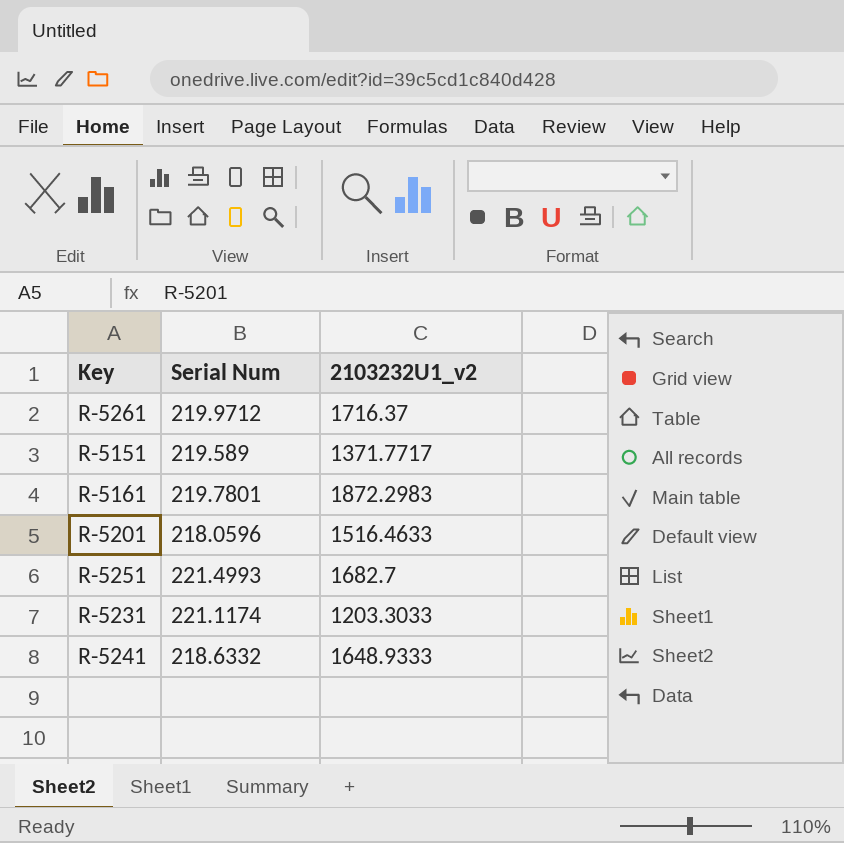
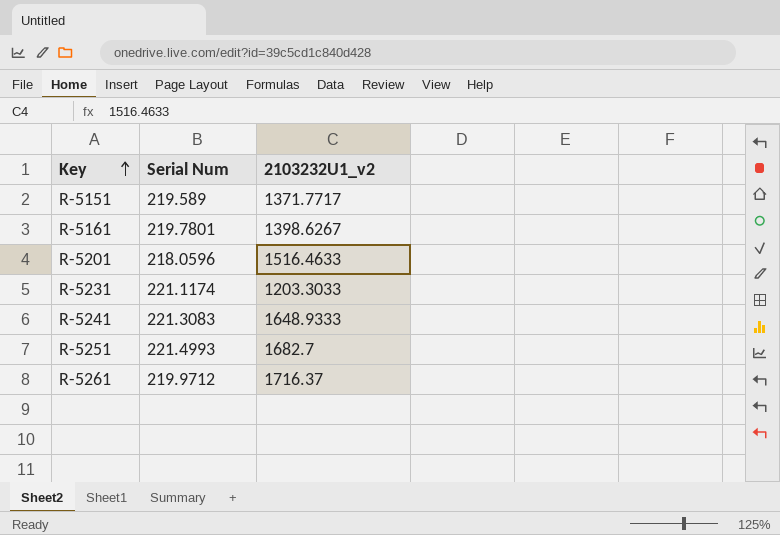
row order: none -> Key ascending
R-5161 | 2103232U1_v2: 1872.2983 -> 1398.6267
R-5241 | Serial Num: 218.6332 -> 221.3083

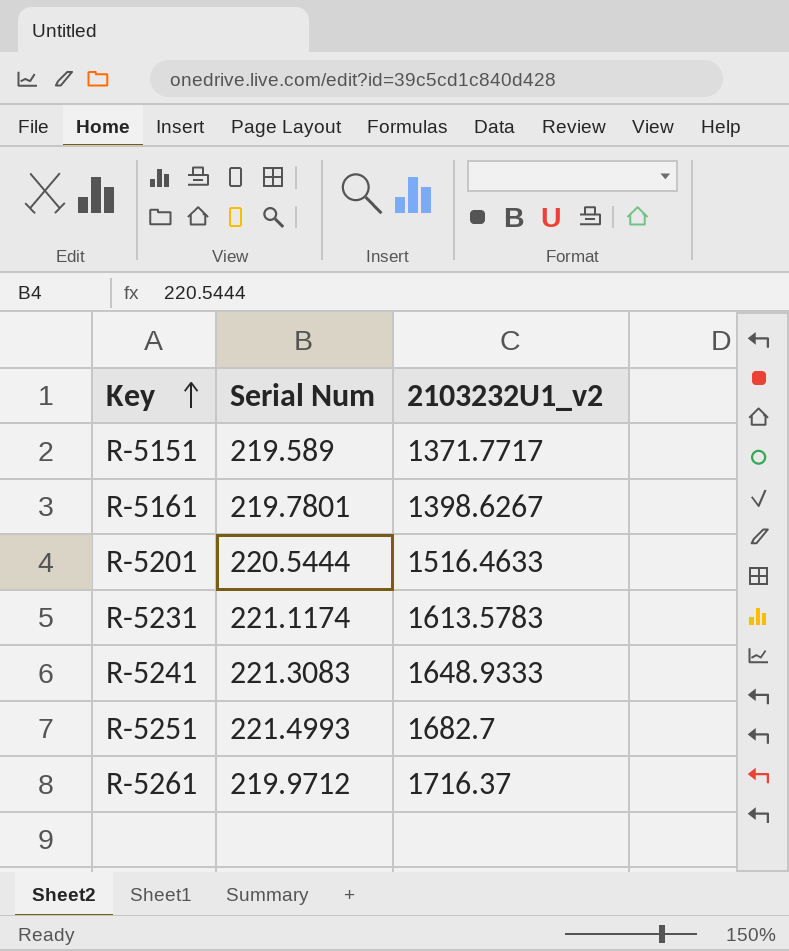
R-5201 | Serial Num: 218.0596 -> 220.5444
R-5231 | 2103232U1_v2: 1203.3033 -> 1613.5783

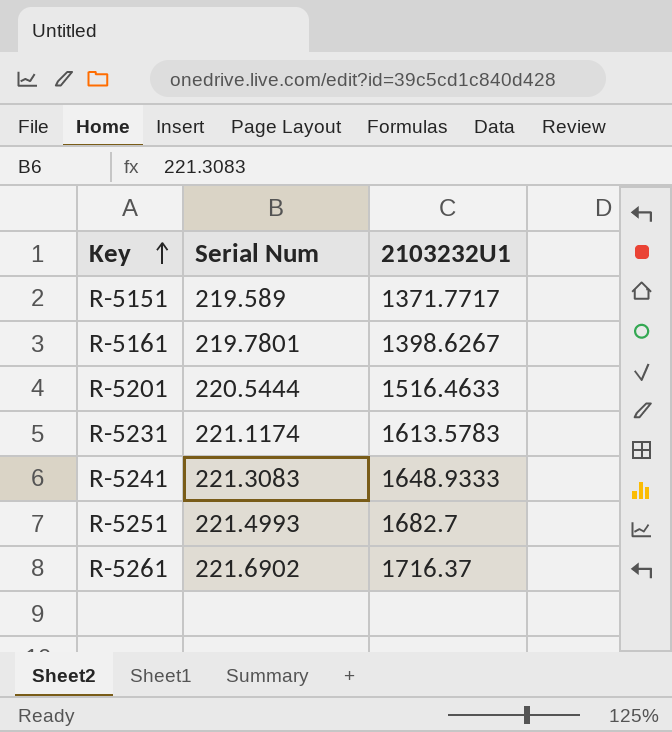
column name: 2103232U1_v2 -> 2103232U1
R-5261 | Serial Num: 219.9712 -> 221.6902

